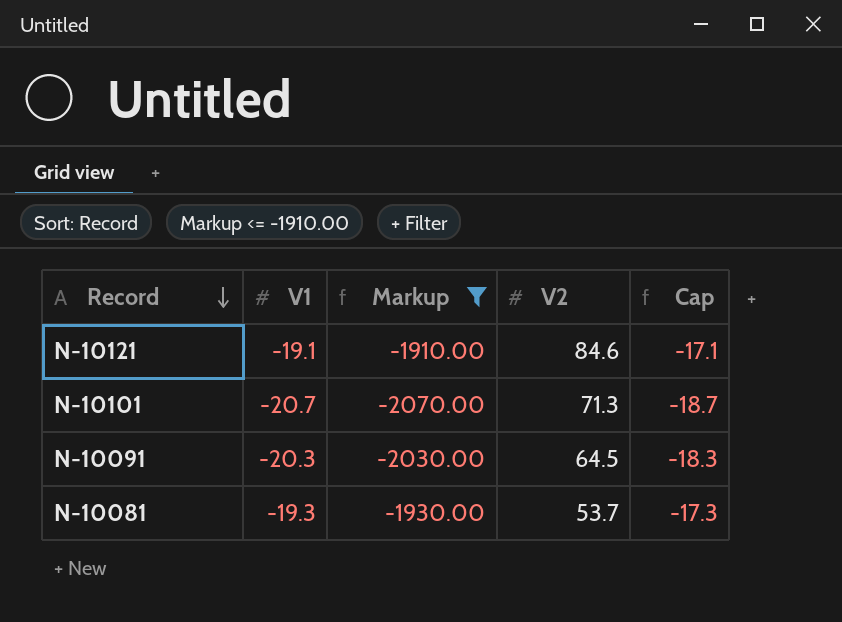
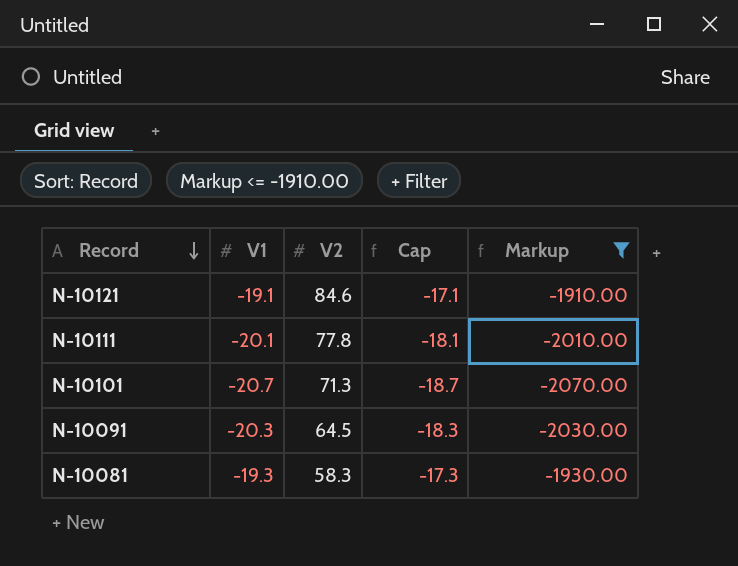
column Markup | position: 3 -> 5
row N-10111: none -> -20.1 | 77.8 | -18.1 | -2010.00
N-10081 | V2: 53.7 -> 58.3

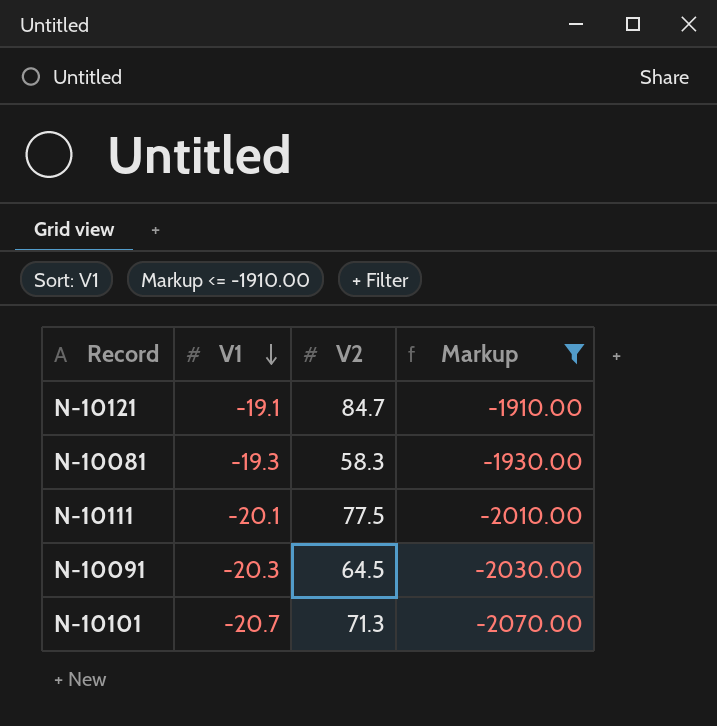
row order: Record descending -> V1 descending
column Cap | formula: [V1] + 2 -> none
N-10121 | V2: 84.6 -> 84.7
N-10111 | V2: 77.8 -> 77.5

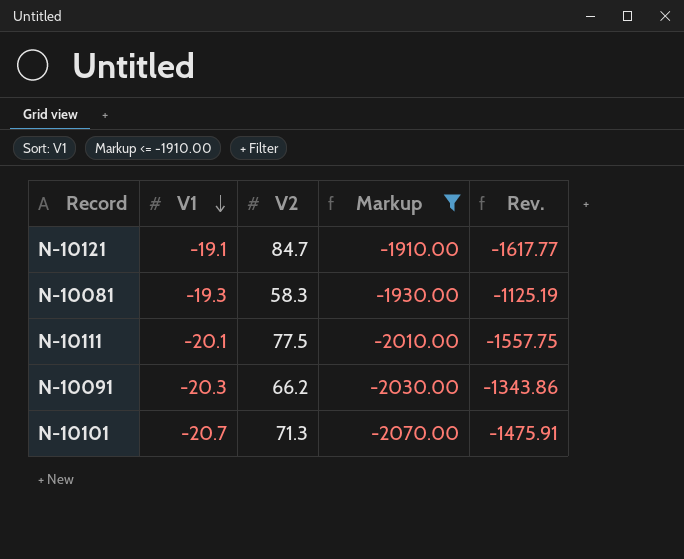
column Rev. | formula: none -> [V1] * [V2]
N-10091 | V2: 64.5 -> 66.2

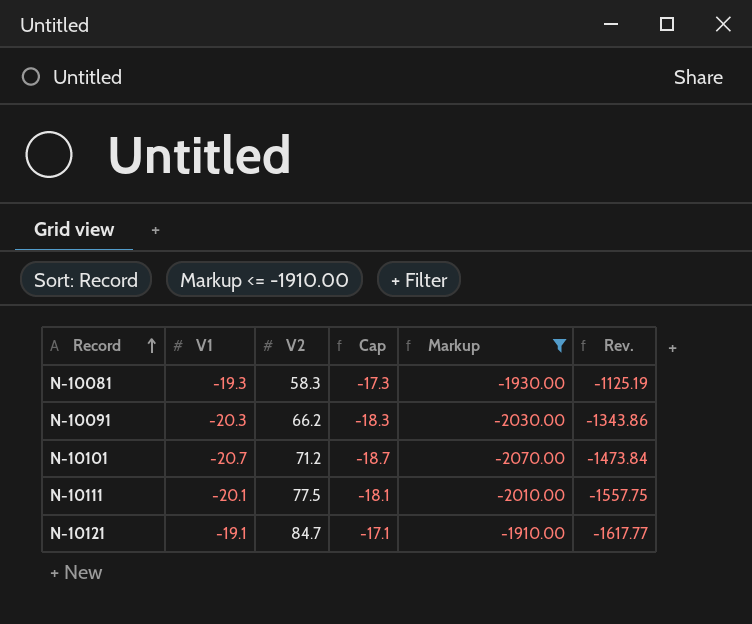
row order: V1 descending -> Record ascending
column Cap | formula: none -> [V1] + 2
N-10101 | V2: 71.3 -> 71.2
N-10101 | Rev.: -1475.91 -> -1473.84

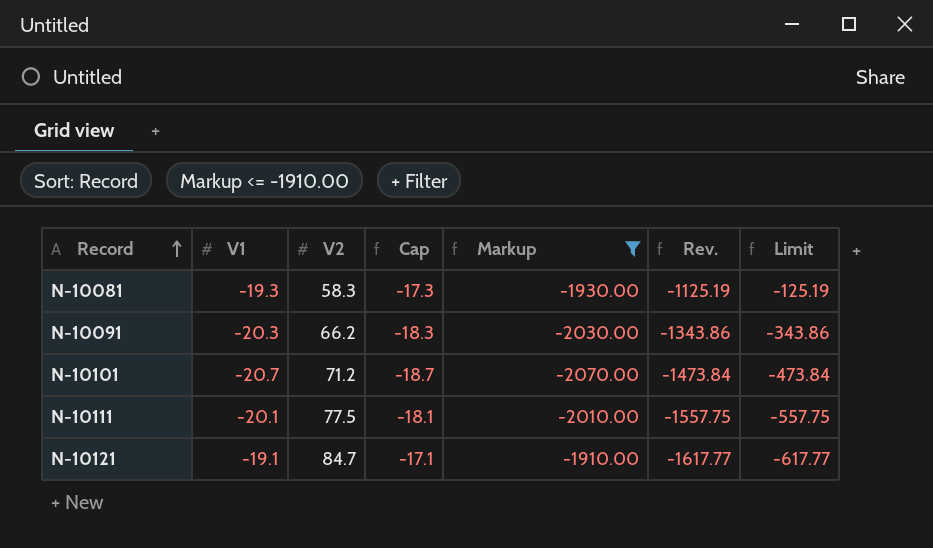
column Limit | formula: none -> [Rev.] + 1000

